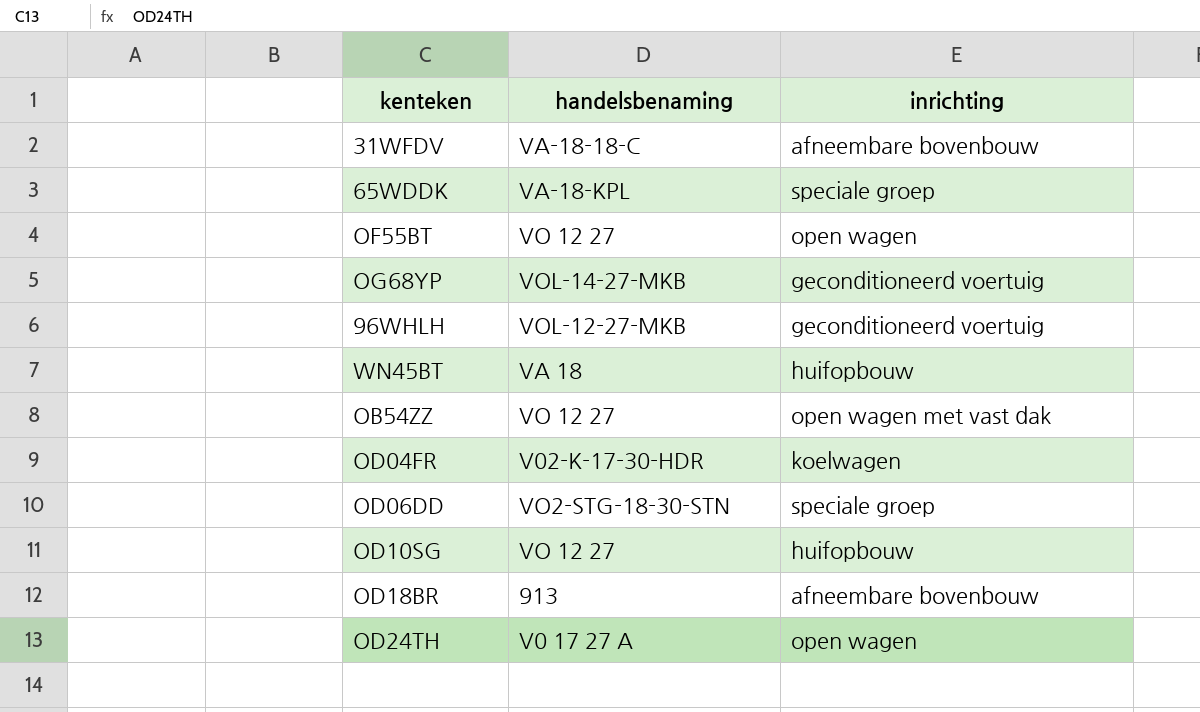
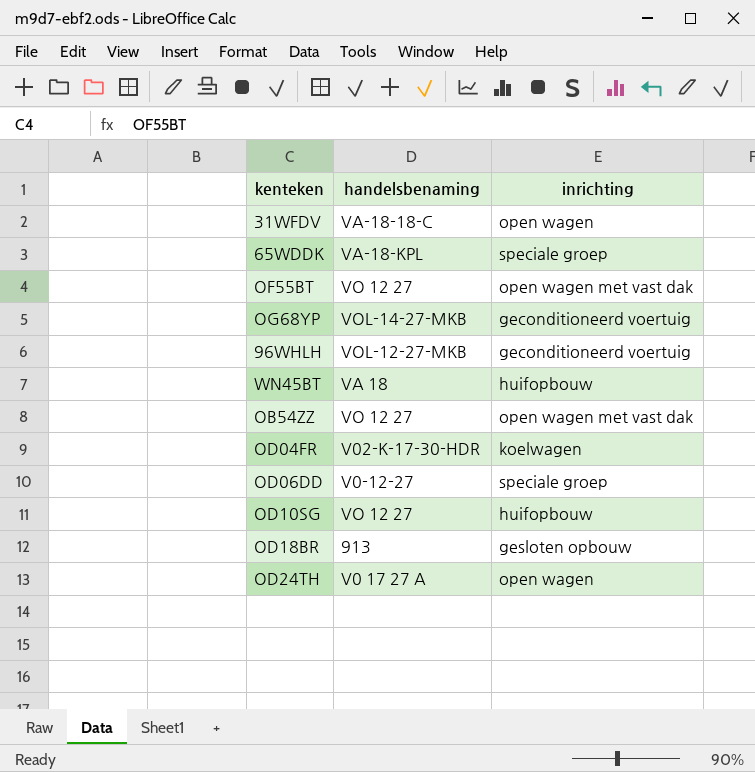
31WFDV | inrichting: afneembare bovenbouw -> open wagen
OF55BT | inrichting: open wagen -> open wagen met vast dak
OD06DD | handelsbenaming: VO2-STG-18-30-STN -> V0-12-27
OD18BR | inrichting: afneembare bovenbouw -> gesloten opbouw

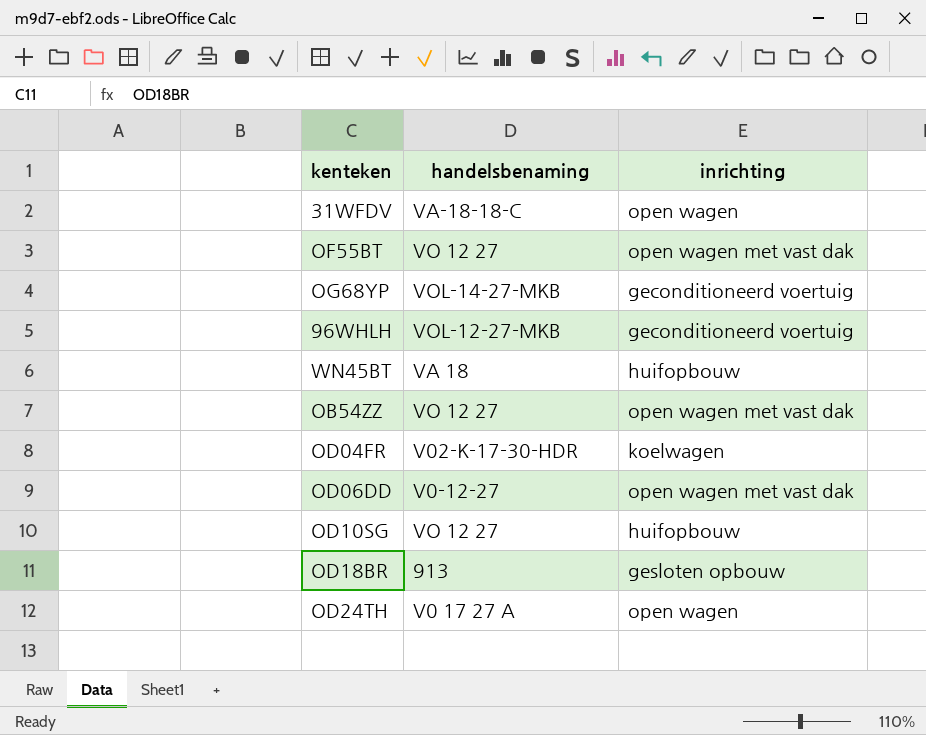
row 65WDDK: VA-18-KPL | speciale groep -> none
OD06DD | inrichting: speciale groep -> open wagen met vast dak

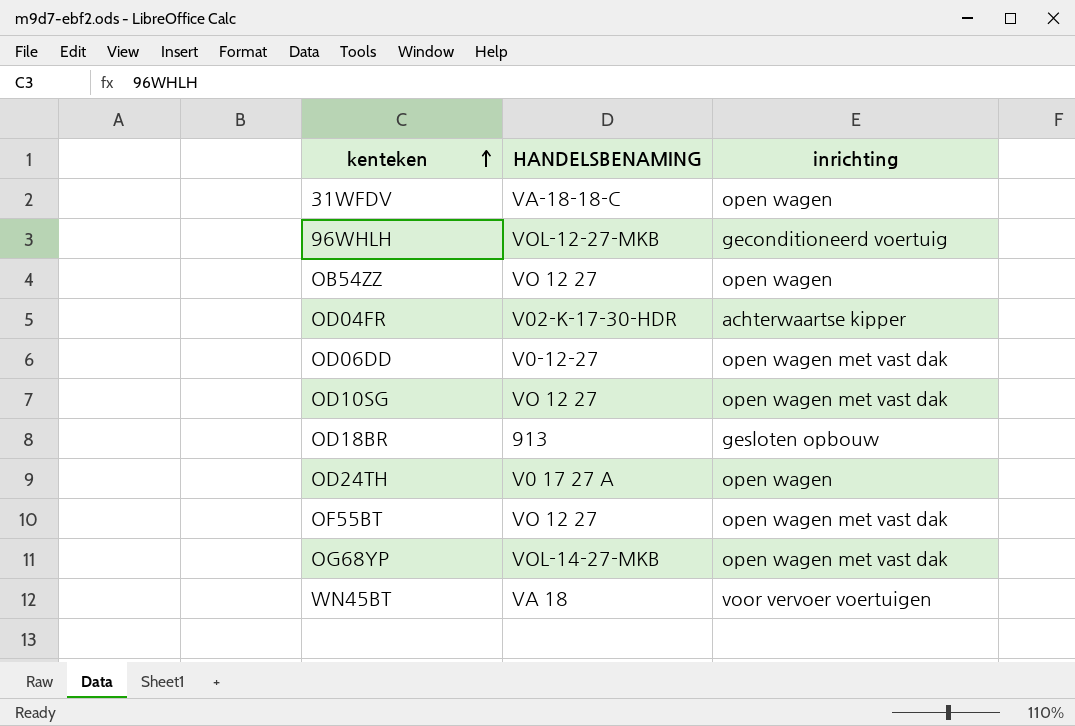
row order: none -> kenteken ascending
column name: handelsbenaming -> HANDELSBENAMING
OB54ZZ | inrichting: open wagen met vast dak -> open wagen
OD04FR | inrichting: koelwagen -> achterwaartse kipper
OD10SG | inrichting: huifopbouw -> open wagen met vast dak
OG68YP | inrichting: geconditioneerd voertuig -> open wagen met vast dak
WN45BT | inrichting: huifopbouw -> voor vervoer voertuigen

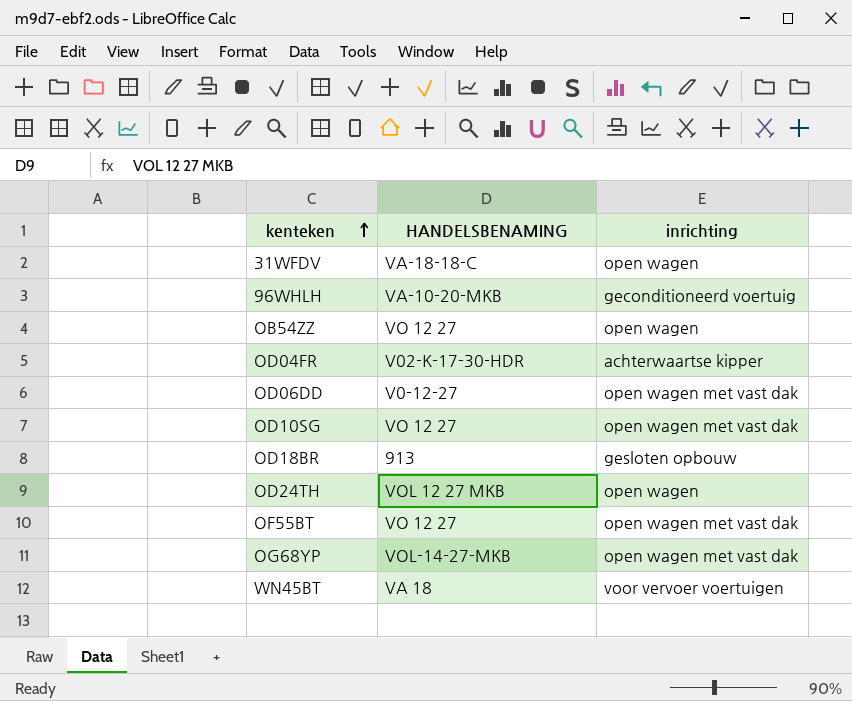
96WHLH | HANDELSBENAMING: VOL-12-27-MKB -> VA-10-20-MKB
OD24TH | HANDELSBENAMING: V0 17 27 A -> VOL 12 27 MKB

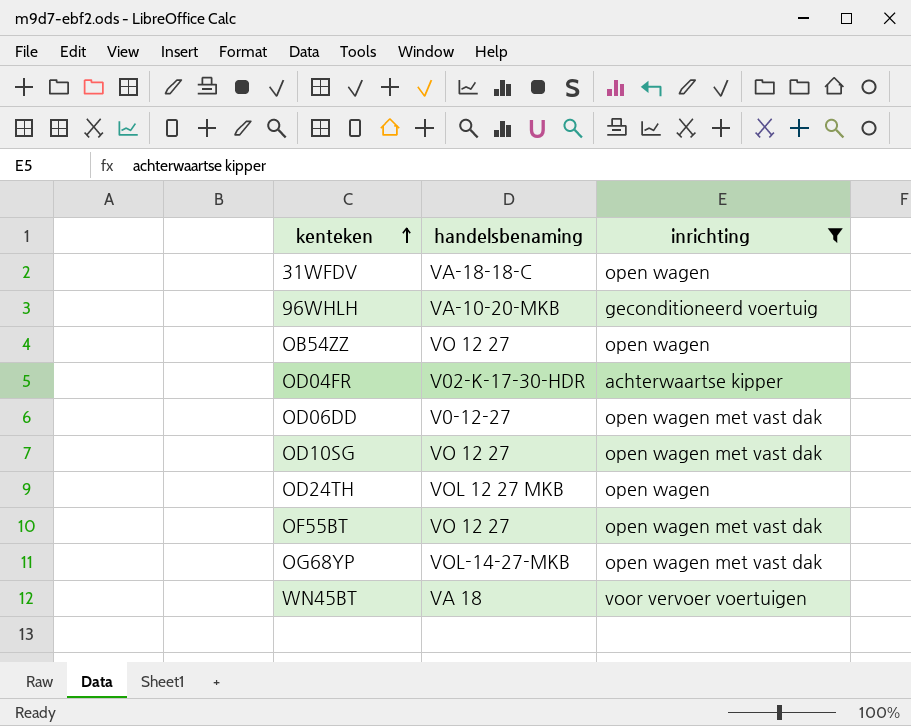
filter: none -> inrichting != gesloten opbouw
column name: HANDELSBENAMING -> handelsbenaming

